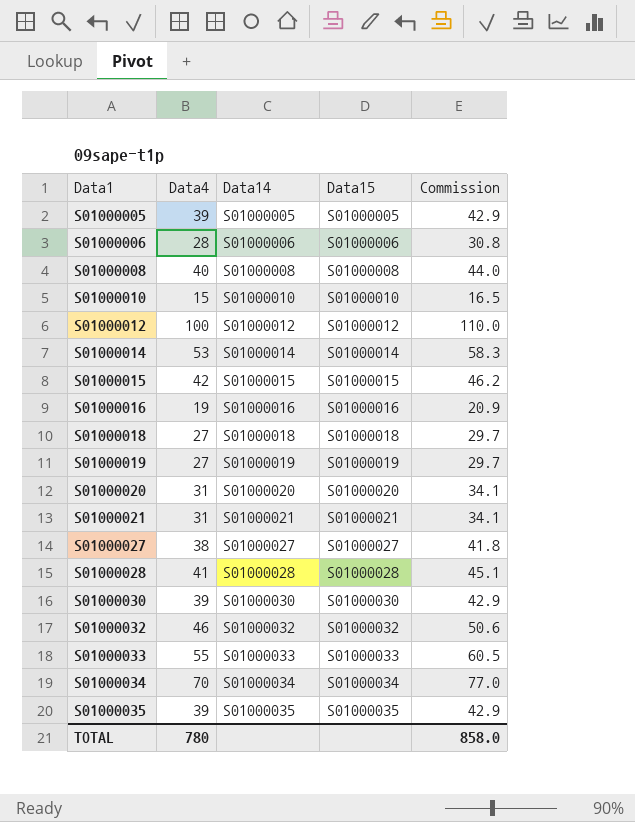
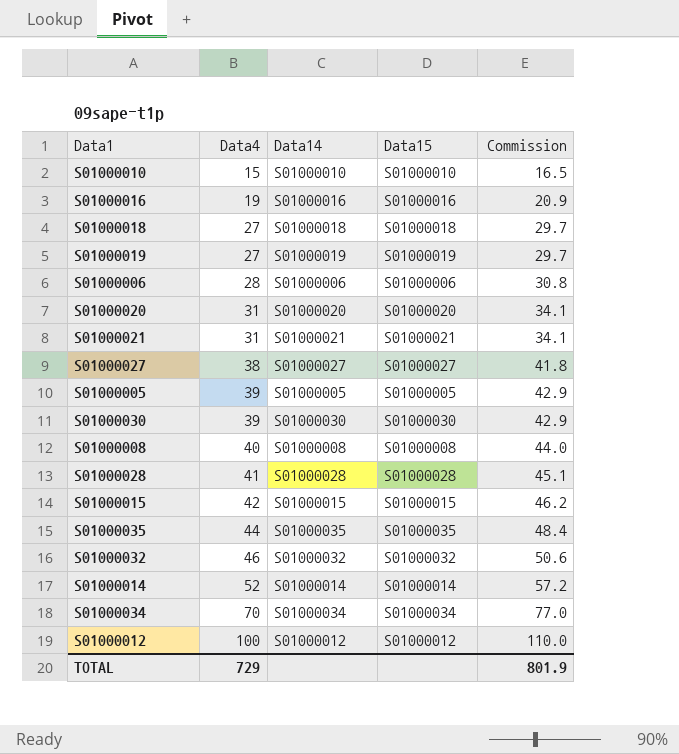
row order: Data1 ascending -> Data4 ascending
row S01000033: 55 | S01000033 | S01000033 | 60.5 -> none
S01000035 | Data4: 39 -> 44
S01000035 | Commission: 42.9 -> 48.4
S01000014 | Data4: 53 -> 52
S01000014 | Commission: 58.3 -> 57.2
TOTAL | Data4: 780 -> 729
TOTAL | Commission: 858.0 -> 801.9

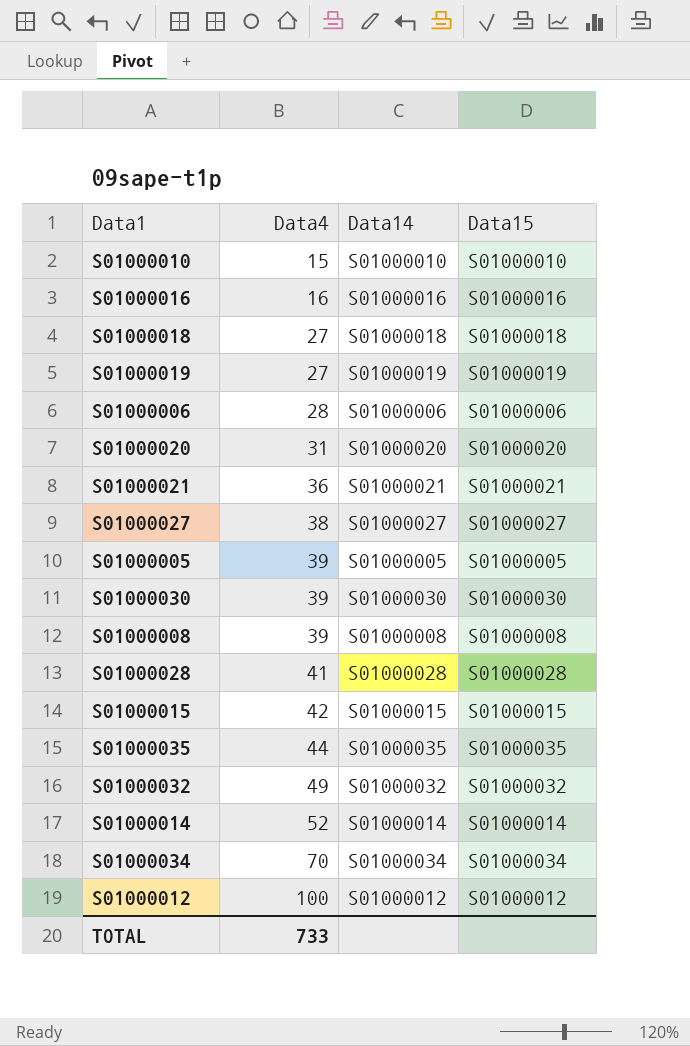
column Commission | formula: [Data4] * 1.1 -> none
S01000016 | Data4: 19 -> 16
S01000021 | Data4: 31 -> 36
S01000008 | Data4: 40 -> 39
S01000032 | Data4: 46 -> 49
TOTAL | Data4: 729 -> 733

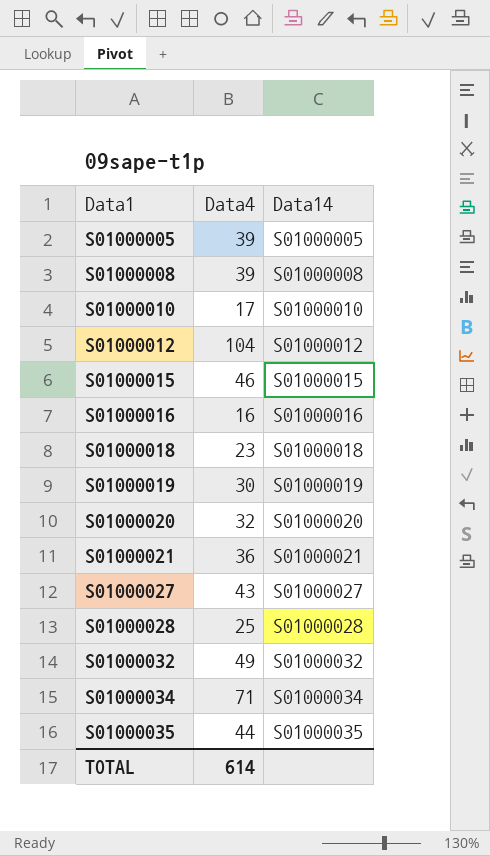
row order: Data4 ascending -> Data1 ascending
column Data15 | position: 4 -> none
row S01000006: 28 | S01000006 | S01000006 -> none
row S01000030: 39 | S01000030 | S01000030 -> none
row S01000014: 52 | S01000014 | S01000014 -> none
S01000010 | Data4: 15 -> 17
S01000012 | Data4: 100 -> 104
S01000015 | Data4: 42 -> 46
S01000018 | Data4: 27 -> 23
S01000019 | Data4: 27 -> 30
S01000020 | Data4: 31 -> 32
S01000027 | Data4: 38 -> 43
S01000028 | Data4: 41 -> 25
S01000034 | Data4: 70 -> 71
TOTAL | Data4: 733 -> 614

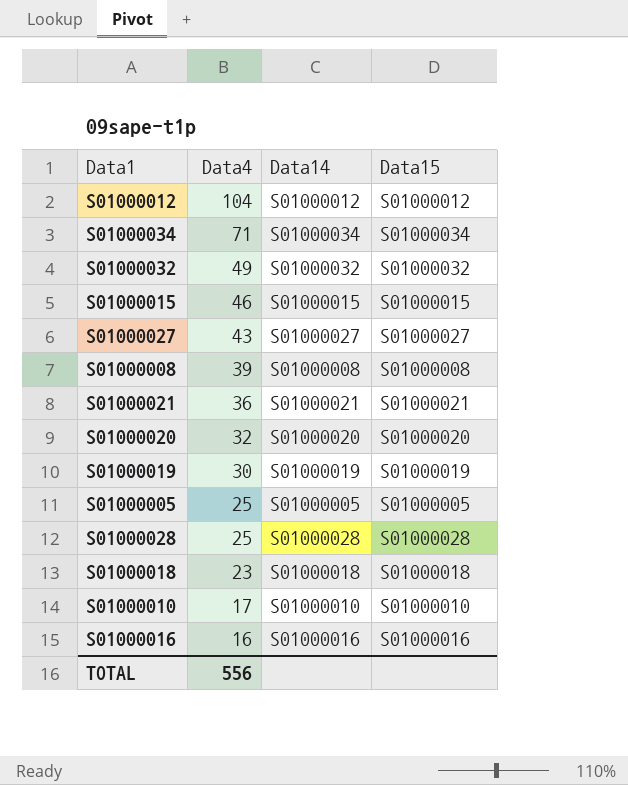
row order: Data1 ascending -> Data4 descending
column Data15 | position: none -> 4
row S01000035: 44 | S01000035 -> none
S01000005 | Data4: 39 -> 25
TOTAL | Data4: 614 -> 556

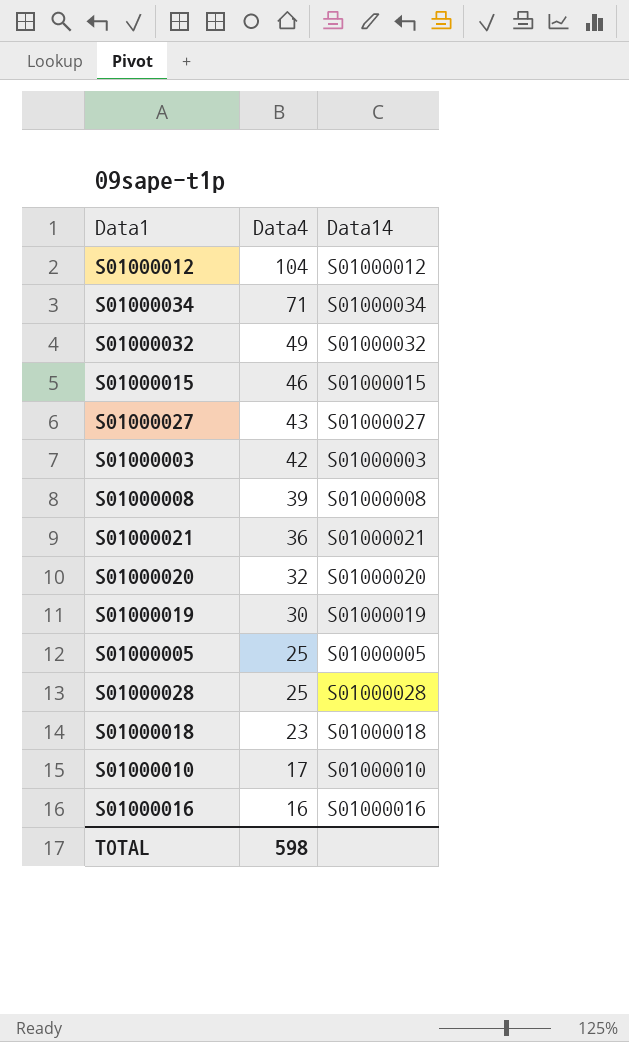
column Data15 | position: 4 -> none
row S01000003: none -> 42 | S01000003
TOTAL | Data4: 556 -> 598

